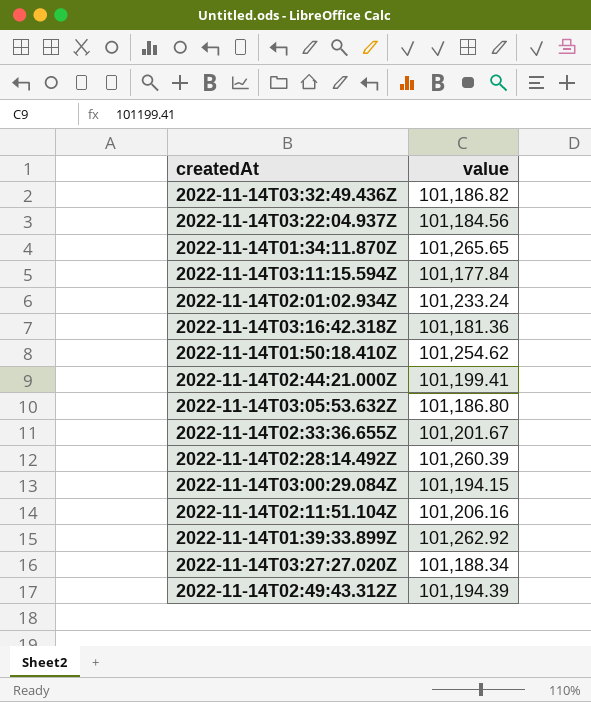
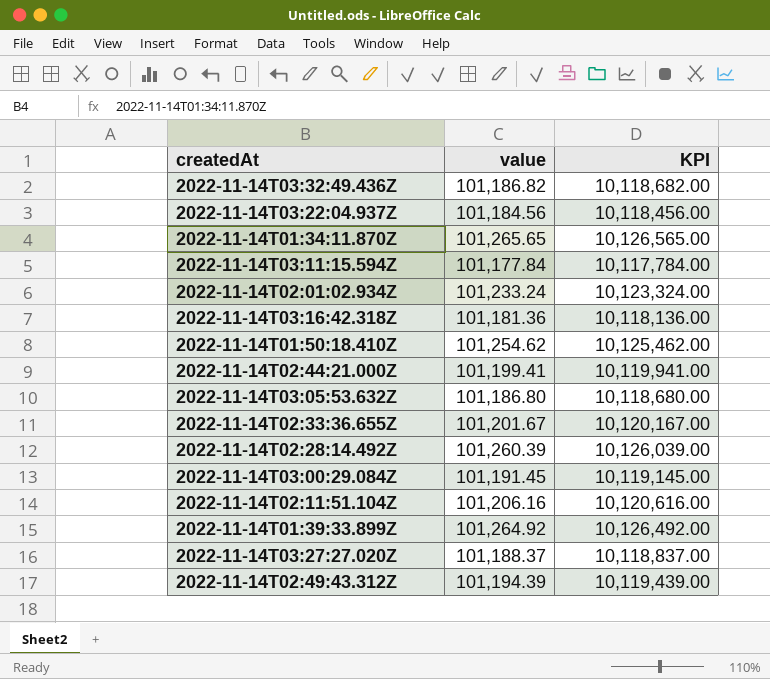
column KPI | formula: none -> [value] * 100
2022-11-14T03:00:29.084Z | value: 101,194.15 -> 101,191.45
2022-11-14T01:39:33.899Z | value: 101,262.92 -> 101,264.92
2022-11-14T03:27:27.020Z | value: 101,188.34 -> 101,188.37

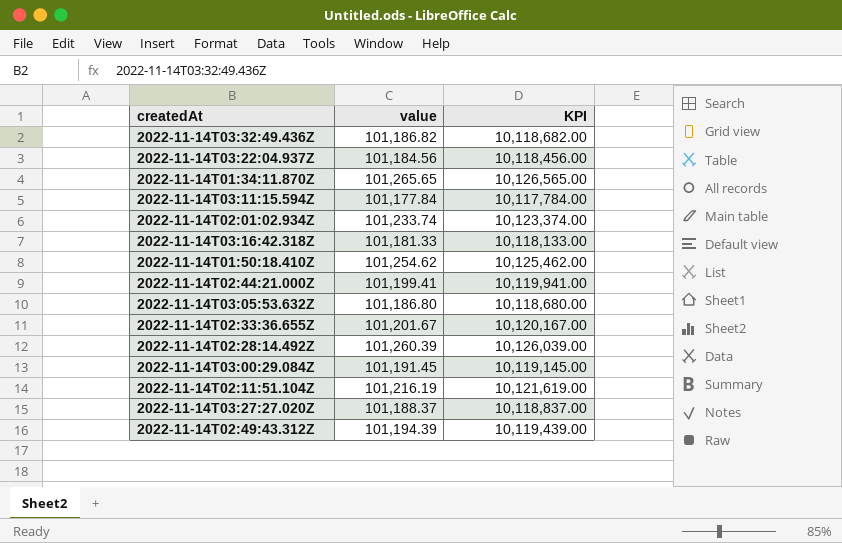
row 2022-11-14T01:39:33.899Z: 101,264.92 | 10,126,492.00 -> none
2022-11-14T02:01:02.934Z | value: 101,233.24 -> 101,233.74
2022-11-14T02:01:02.934Z | KPI: 10,123,324.00 -> 10,123,374.00
2022-11-14T03:16:42.318Z | value: 101,181.36 -> 101,181.33
2022-11-14T03:16:42.318Z | KPI: 10,118,136.00 -> 10,118,133.00
2022-11-14T02:11:51.104Z | value: 101,206.16 -> 101,216.19
2022-11-14T02:11:51.104Z | KPI: 10,120,616.00 -> 10,121,619.00

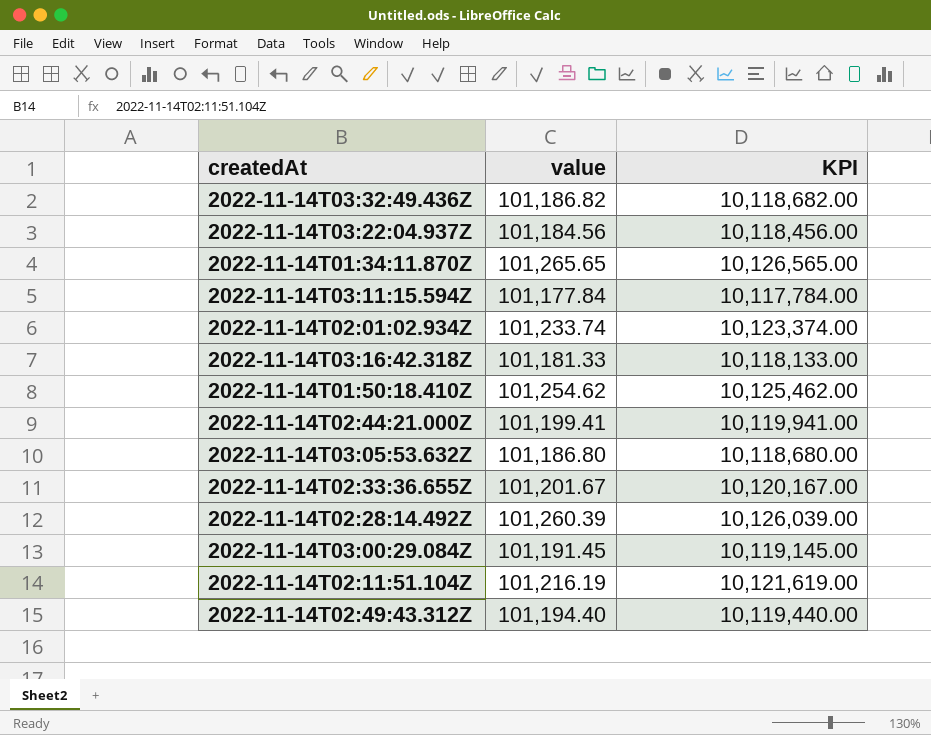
row 2022-11-14T03:27:27.020Z: 101,188.37 | 10,118,837.00 -> none
2022-11-14T02:49:43.312Z | value: 101,194.39 -> 101,194.40
2022-11-14T02:49:43.312Z | KPI: 10,119,439.00 -> 10,119,440.00

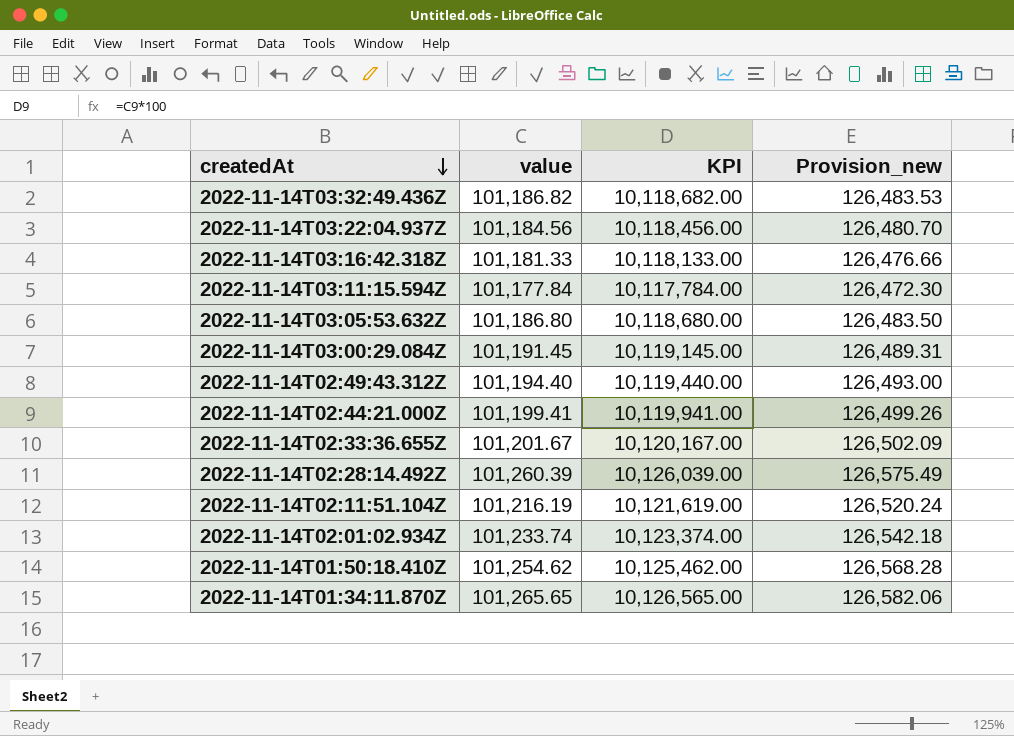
row order: none -> createdAt descending
column Provision_new | formula: none -> [value] * 1.25

